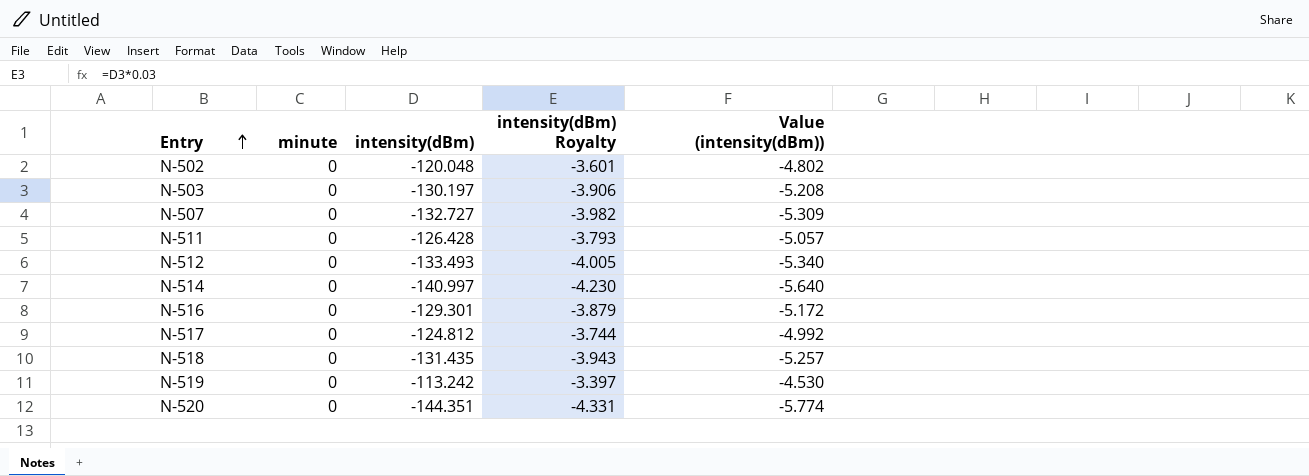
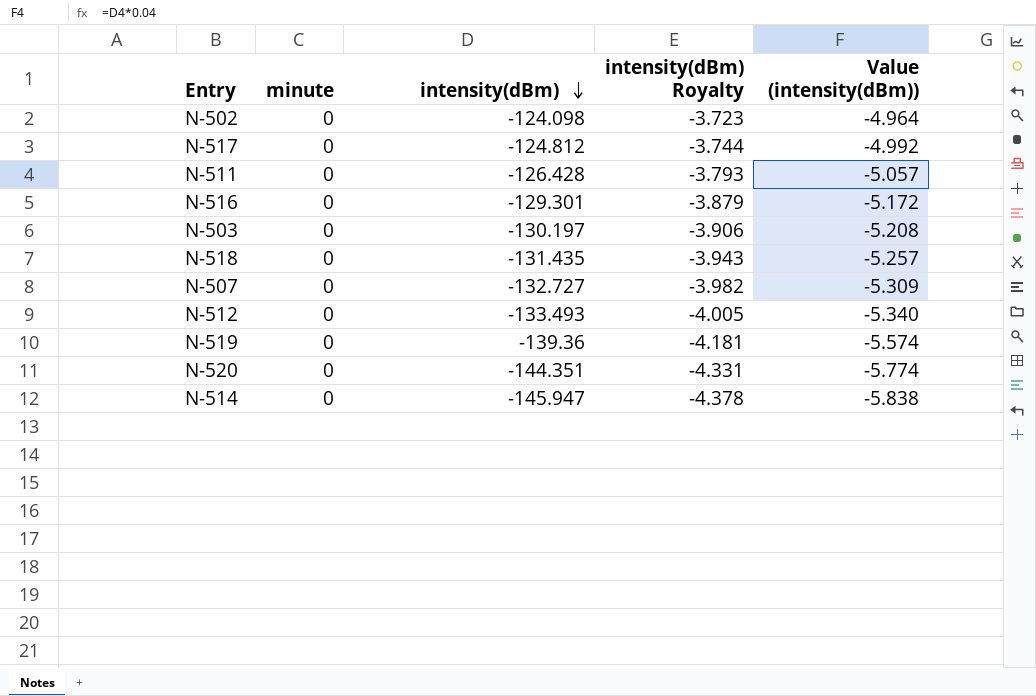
row order: Entry ascending -> intensity(dBm) descending
N-502 | intensity(dBm): -120.048 -> -124.098
N-502 | intensity(dBm) Royalty: -3.601 -> -3.723
N-502 | Value (intensity(dBm)): -4.802 -> -4.964
N-519 | intensity(dBm): -113.242 -> -139.36
N-519 | intensity(dBm) Royalty: -3.397 -> -4.181
N-519 | Value (intensity(dBm)): -4.530 -> -5.574
N-514 | intensity(dBm): -140.997 -> -145.947
N-514 | intensity(dBm) Royalty: -4.230 -> -4.378
N-514 | Value (intensity(dBm)): -5.640 -> -5.838

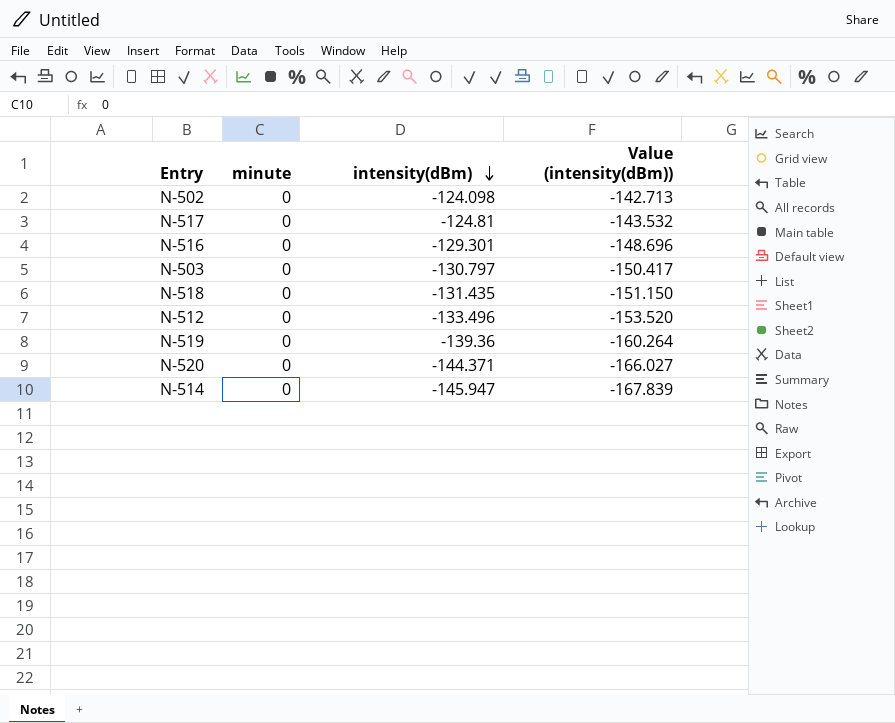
column intensity(dBm) Royalty | formula: [intensity(dBm)] * 0.03 -> none
column Value (intensity(dBm)) | formula: [intensity(dBm)] * 0.04 -> [intensity(dBm)] * 1.15
row N-511: 0 | -126.428 | -3.793 | -5.057 -> none
row N-507: 0 | -132.727 | -3.982 | -5.309 -> none
N-517 | intensity(dBm): -124.812 -> -124.81
N-503 | intensity(dBm): -130.197 -> -130.797
N-512 | intensity(dBm): -133.493 -> -133.496
N-520 | intensity(dBm): -144.351 -> -144.371

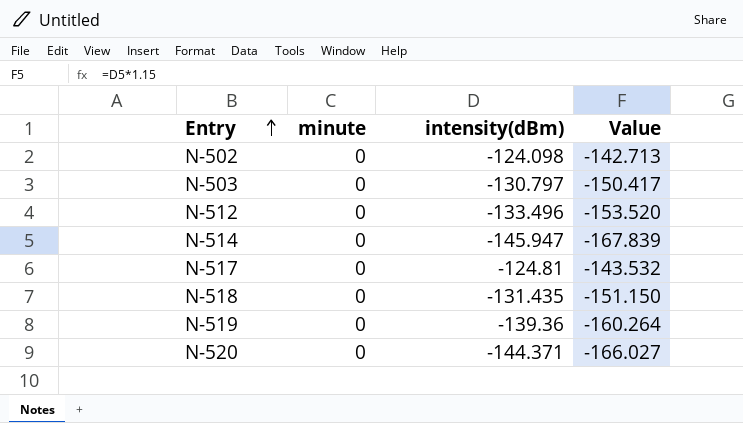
row order: intensity(dBm) descending -> Entry ascending
column name: Value (intensity(dBm)) -> Value
row N-516: 0 | -129.301 | -148.696 -> none

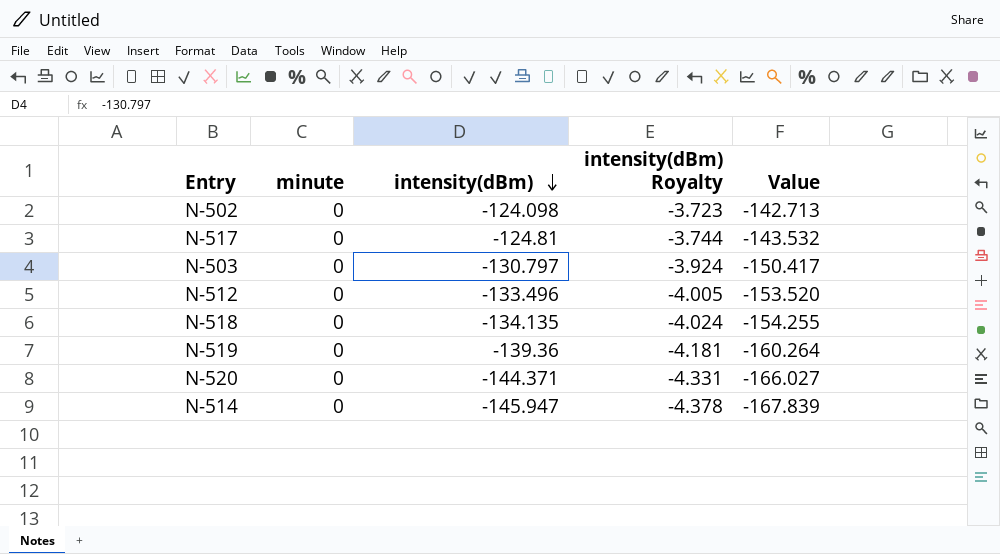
row order: Entry ascending -> intensity(dBm) descending
column intensity(dBm) Royalty | formula: none -> [intensity(dBm)] * 0.03
N-518 | intensity(dBm): -131.435 -> -134.135
N-518 | Value: -151.150 -> -154.255

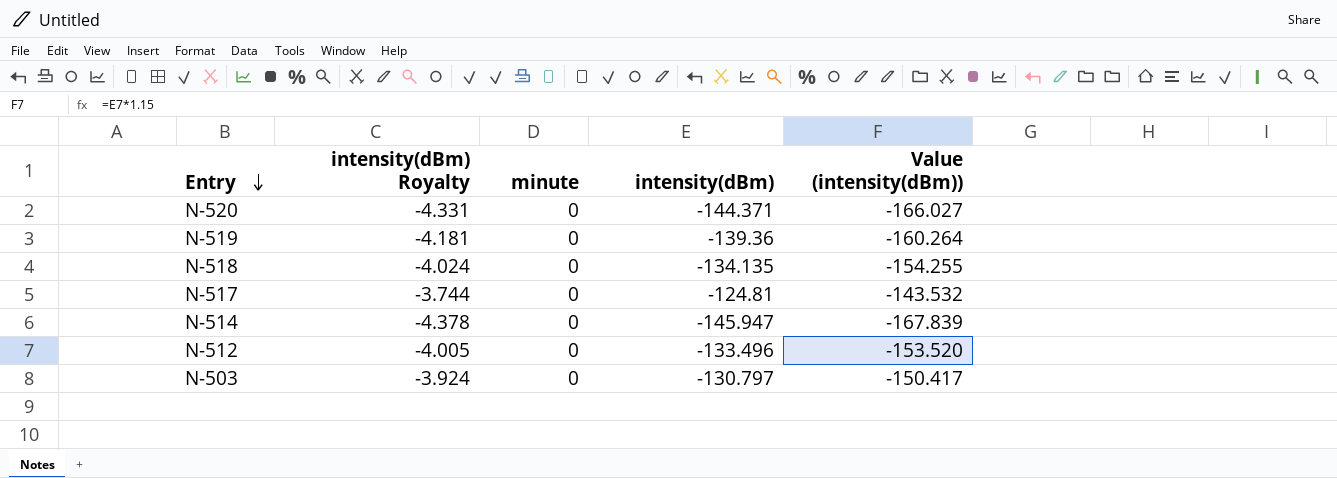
row order: intensity(dBm) descending -> Entry descending
column intensity(dBm) Royalty | position: 4 -> 2
column name: Value -> Value (intensity(dBm))
row N-502: 0 | -124.098 | -3.723 | -142.713 -> none

